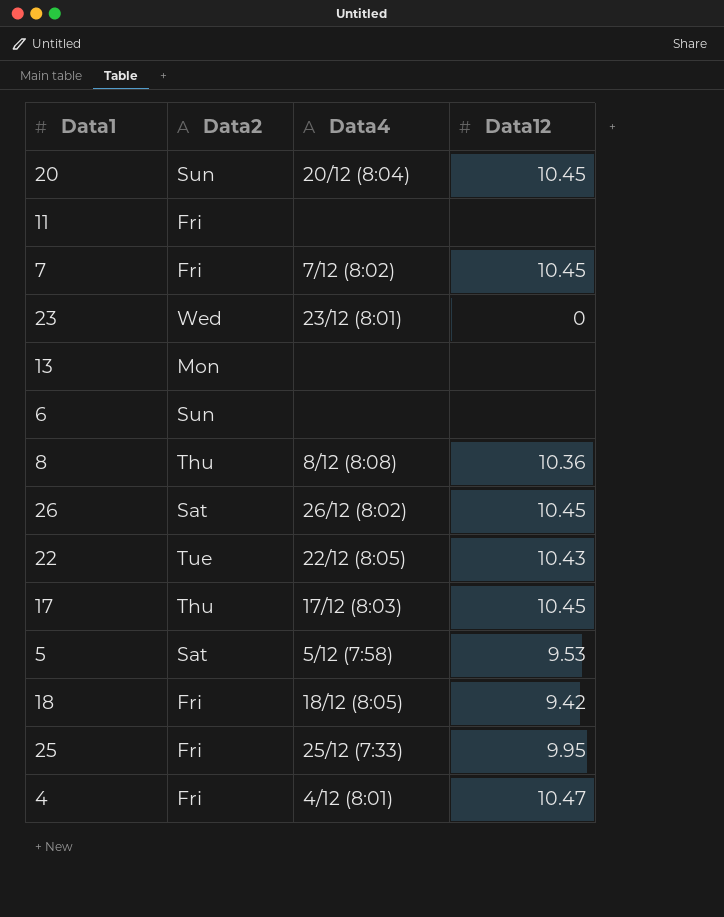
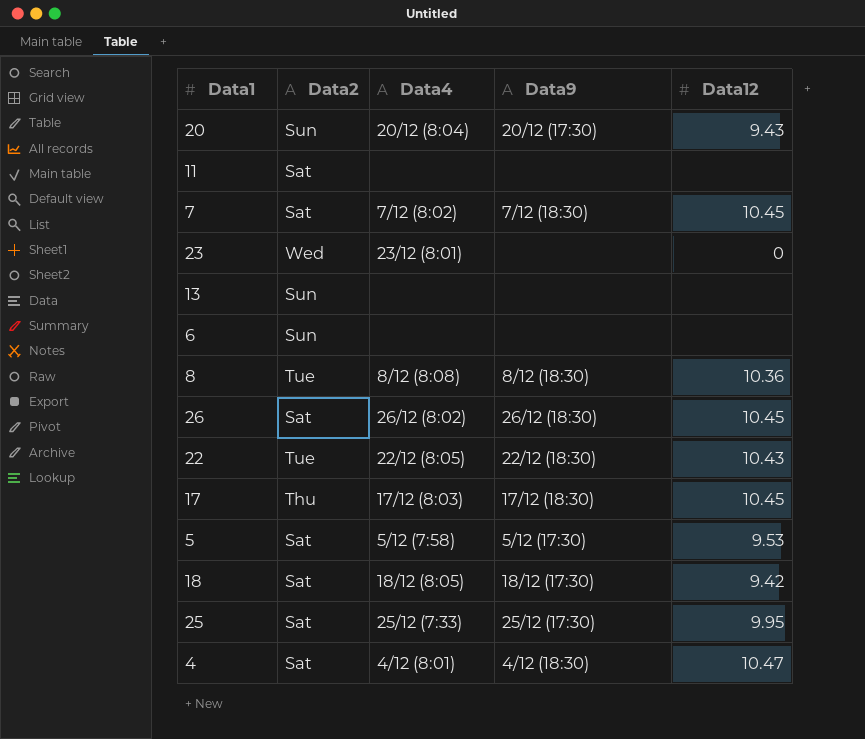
column Data9 | position: none -> 4
20 | Data12: 10.45 -> 9.43
11 | Data2: Fri -> Sat
7 | Data2: Fri -> Sat
13 | Data2: Mon -> Sun
8 | Data2: Thu -> Tue
18 | Data2: Fri -> Sat
25 | Data2: Fri -> Sat
4 | Data2: Fri -> Sat

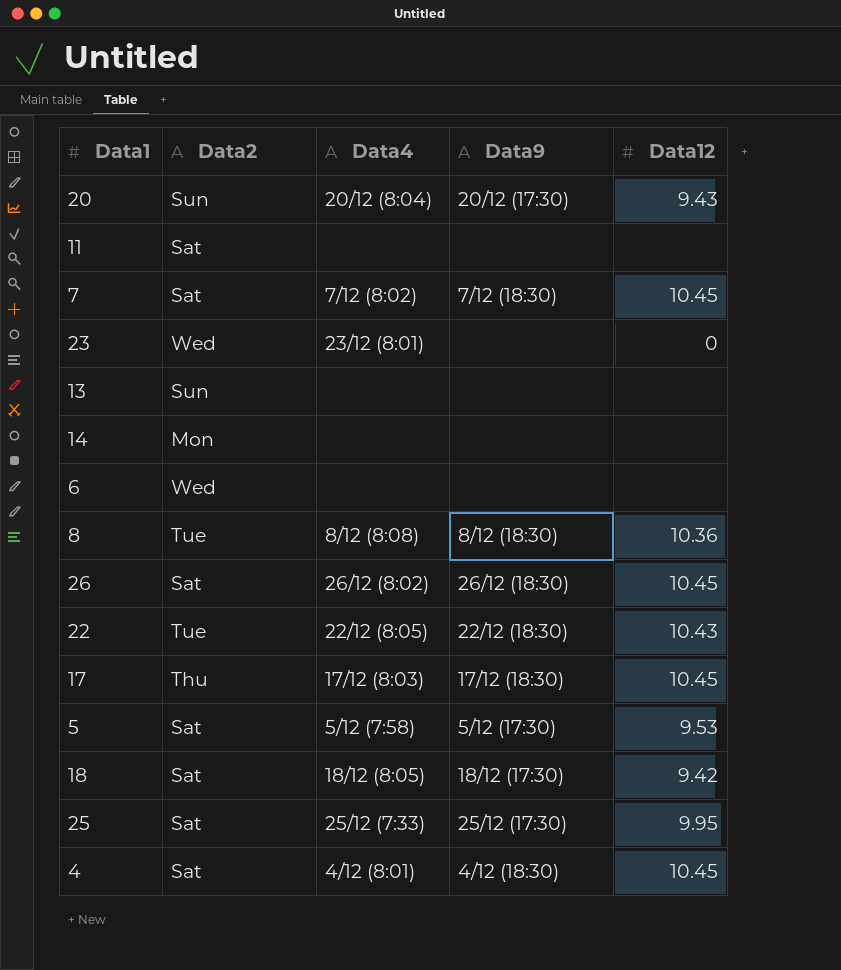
row 14: none -> Mon | none | none | none
6 | Data2: Sun -> Wed
4 | Data12: 10.47 -> 10.45

